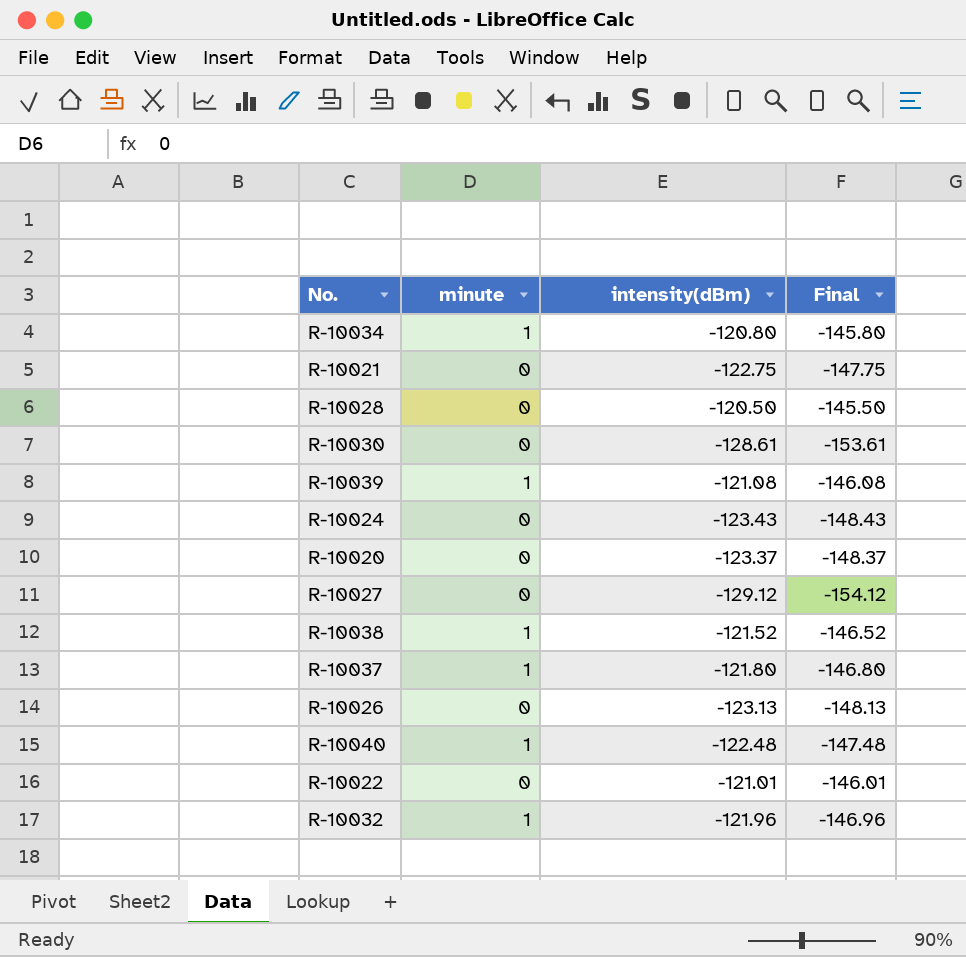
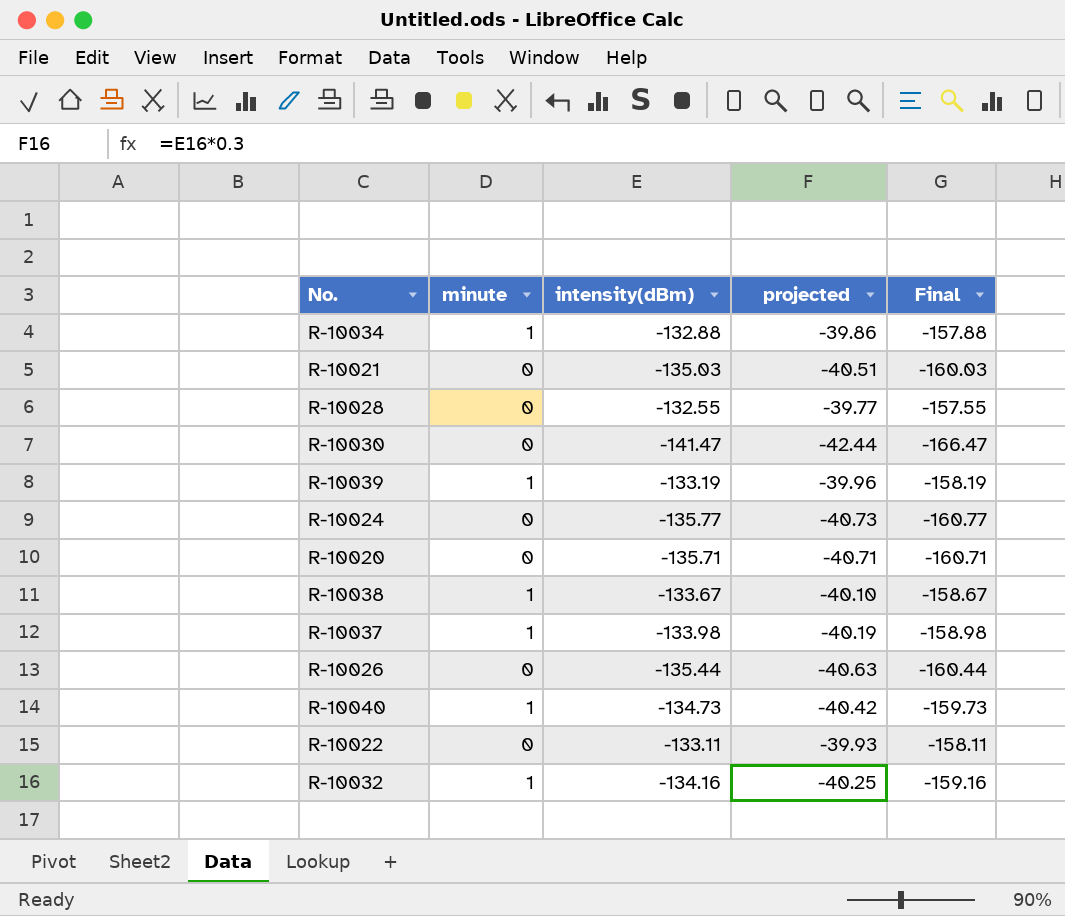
column projected | formula: none -> [intensity(dBm)] * 0.3
row R-10027: 0 | -129.12 | -154.12 -> none
R-10034 | intensity(dBm): -120.80 -> -132.88
R-10034 | Final: -145.80 -> -157.88
R-10021 | intensity(dBm): -122.75 -> -135.03
R-10021 | Final: -147.75 -> -160.03
R-10028 | intensity(dBm): -120.50 -> -132.55
R-10028 | Final: -145.50 -> -157.55
R-10030 | intensity(dBm): -128.61 -> -141.47
R-10030 | Final: -153.61 -> -166.47
R-10039 | intensity(dBm): -121.08 -> -133.19
R-10039 | Final: -146.08 -> -158.19
R-10024 | intensity(dBm): -123.43 -> -135.77
R-10024 | Final: -148.43 -> -160.77
R-10020 | intensity(dBm): -123.37 -> -135.71
R-10020 | Final: -148.37 -> -160.71
R-10038 | intensity(dBm): -121.52 -> -133.67
R-10038 | Final: -146.52 -> -158.67
R-10037 | intensity(dBm): -121.80 -> -133.98
R-10037 | Final: -146.80 -> -158.98
R-10026 | intensity(dBm): -123.13 -> -135.44
R-10026 | Final: -148.13 -> -160.44
R-10040 | intensity(dBm): -122.48 -> -134.73
R-10040 | Final: -147.48 -> -159.73
R-10022 | intensity(dBm): -121.01 -> -133.11
R-10022 | Final: -146.01 -> -158.11
R-10032 | intensity(dBm): -121.96 -> -134.16
R-10032 | Final: -146.96 -> -159.16

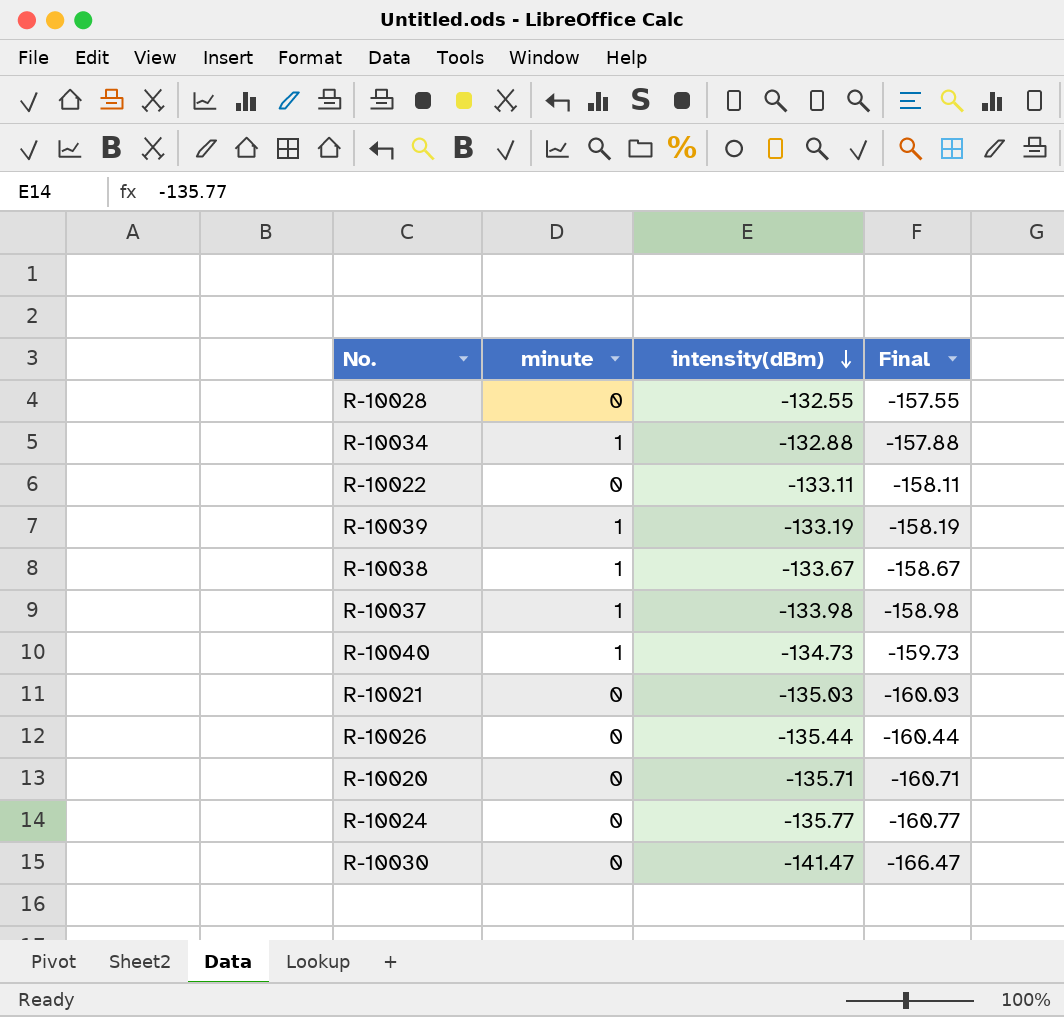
row order: none -> intensity(dBm) descending
column projected | formula: [intensity(dBm)] * 0.3 -> none
row R-10032: 1 | -134.16 | -40.25 | -159.16 -> none

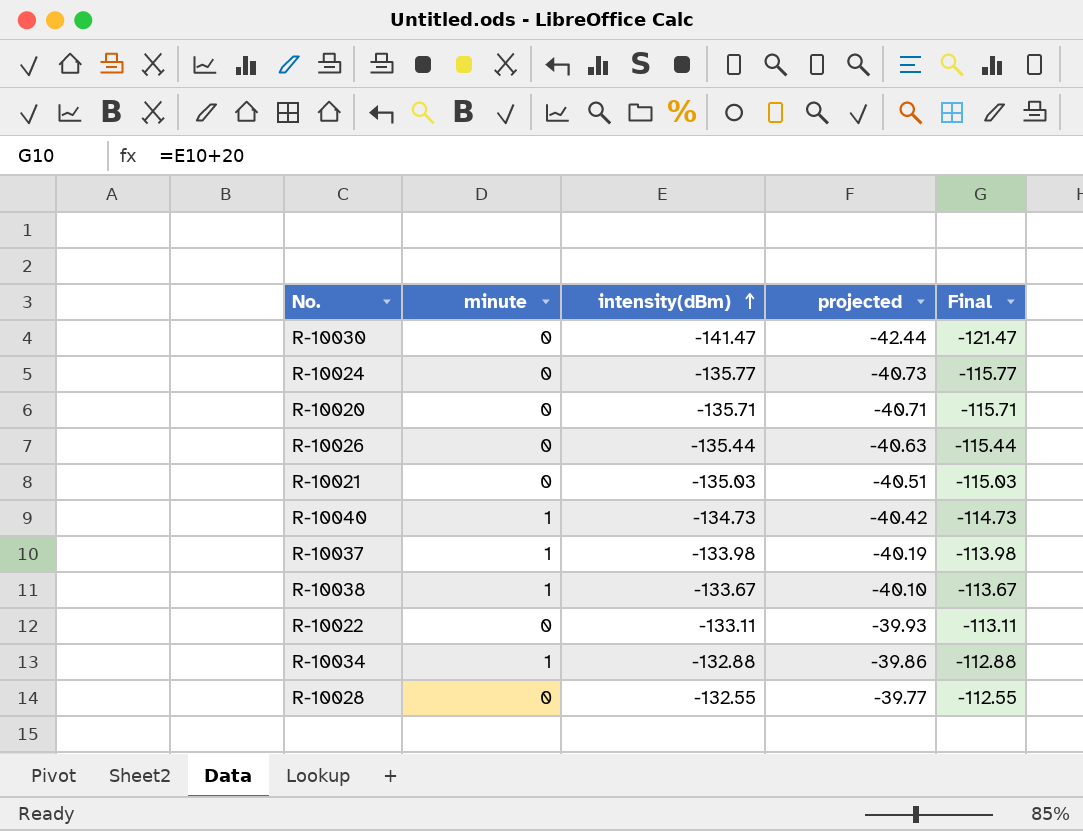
row order: intensity(dBm) descending -> intensity(dBm) ascending
column projected | formula: none -> [intensity(dBm)] * 0.3
column Final | formula: [intensity(dBm)] - 25 -> [intensity(dBm)] + 20
row R-10039: 1 | -133.19 | -158.19 -> none

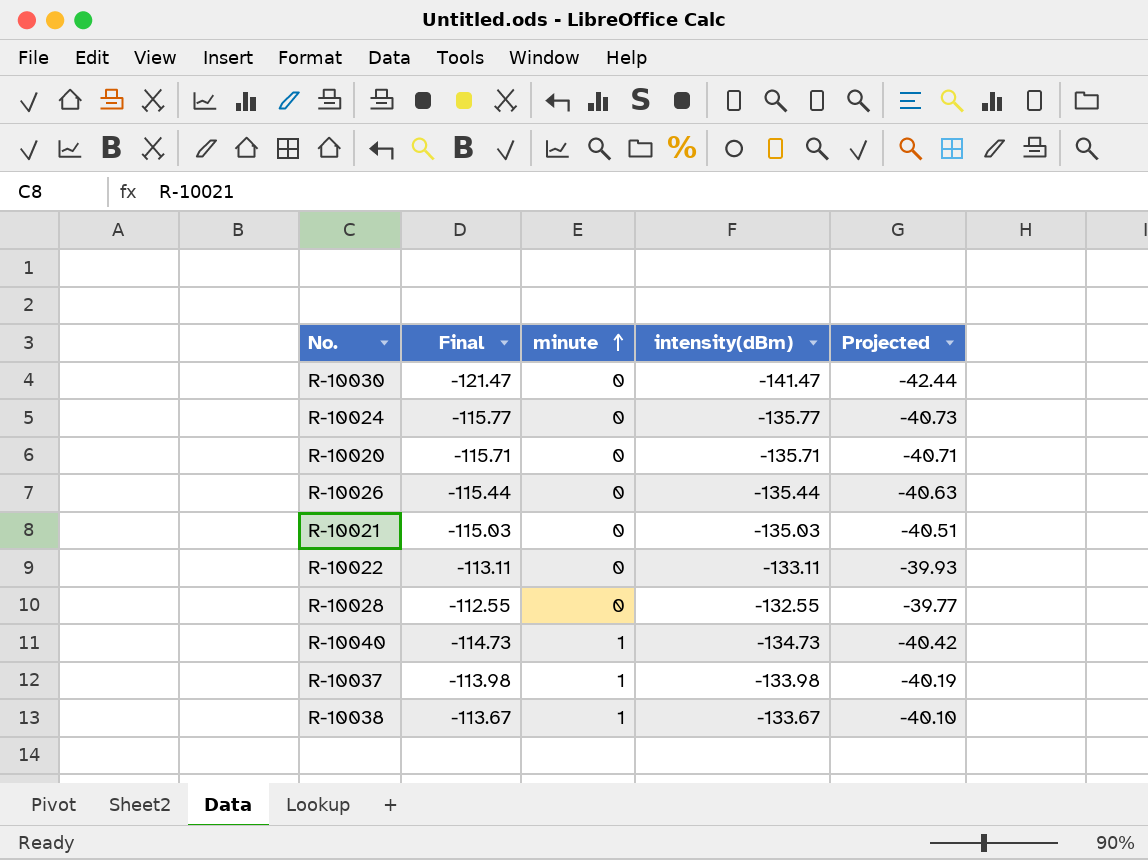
row order: intensity(dBm) ascending -> minute ascending
column Final | position: 5 -> 2
column name: projected -> Projected
row R-10034: 1 | -132.88 | -39.86 | -112.88 -> none

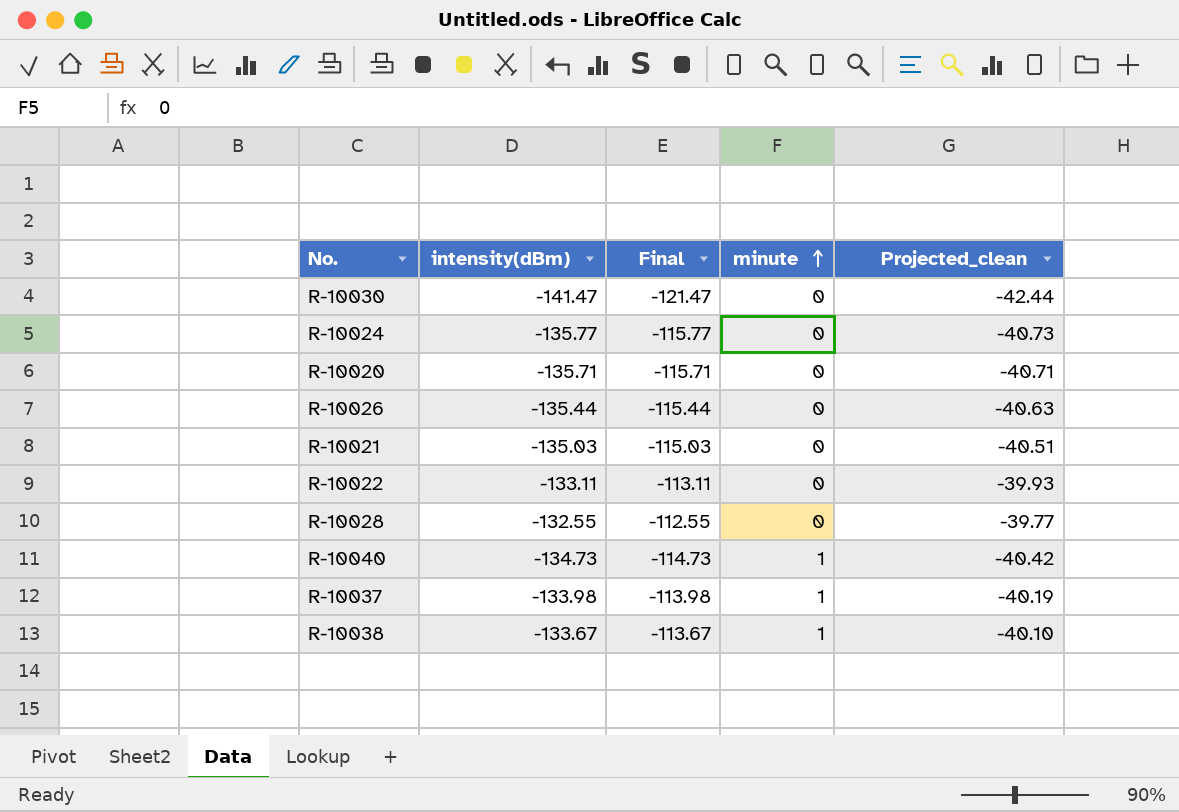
column intensity(dBm) | position: 4 -> 2
column name: Projected -> Projected_clean

